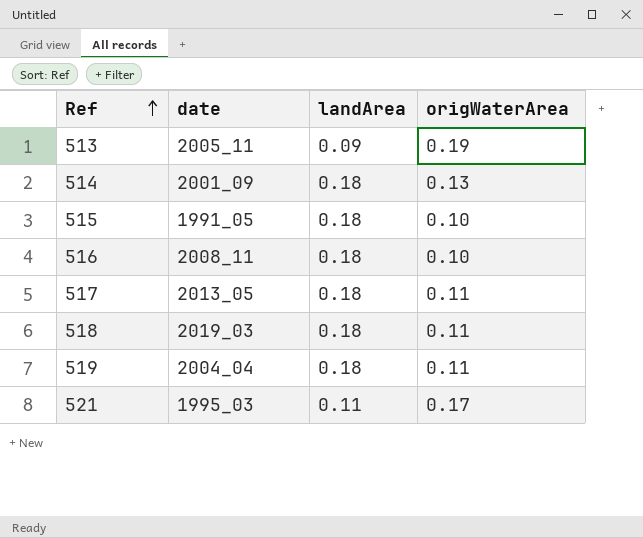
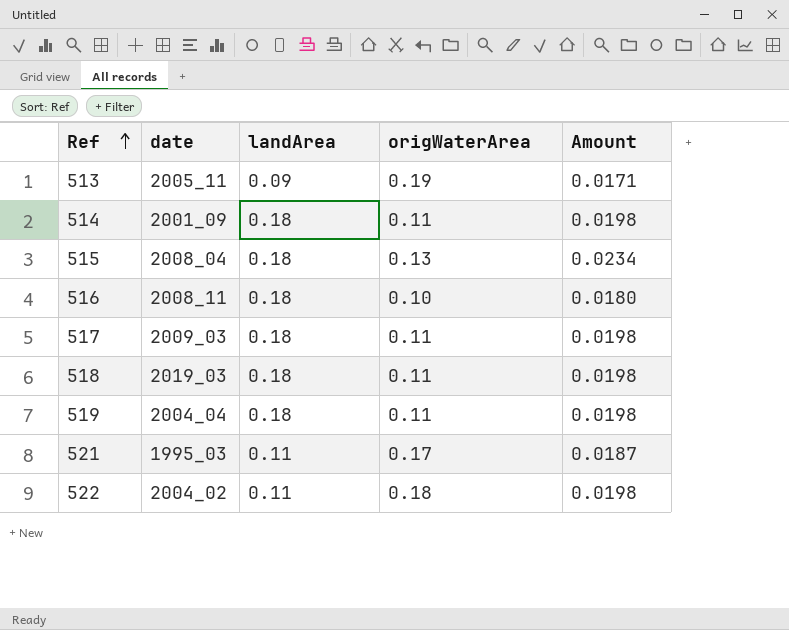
column Amount | formula: none -> [landArea] * [origWaterArea]
514 | origWaterArea: 0.13 -> 0.11
515 | date: 1991_05 -> 2008_04
515 | origWaterArea: 0.10 -> 0.13
517 | date: 2013_05 -> 2009_03
row 522: none -> 2004_02 | 0.11 | 0.18 | 0.0198

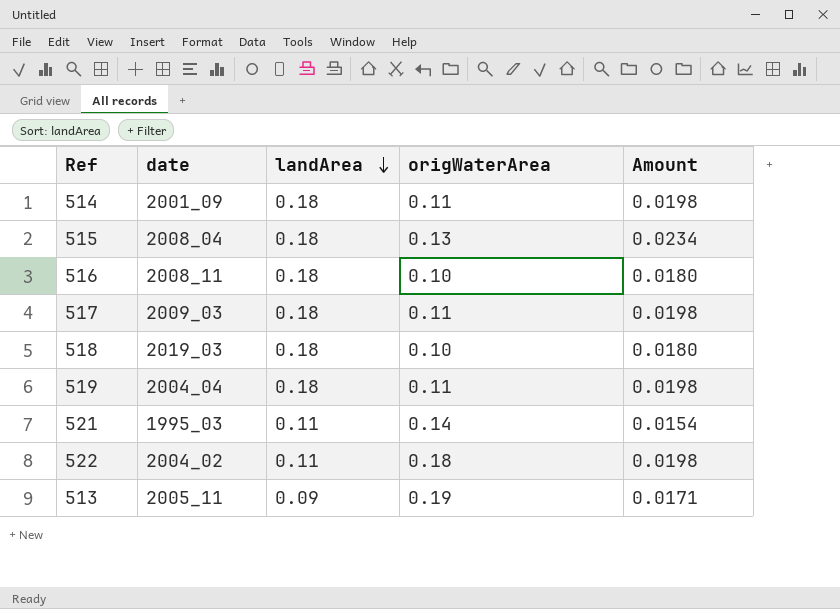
row order: Ref ascending -> landArea descending
518 | origWaterArea: 0.11 -> 0.10
518 | Amount: 0.0198 -> 0.0180
521 | origWaterArea: 0.17 -> 0.14
521 | Amount: 0.0187 -> 0.0154

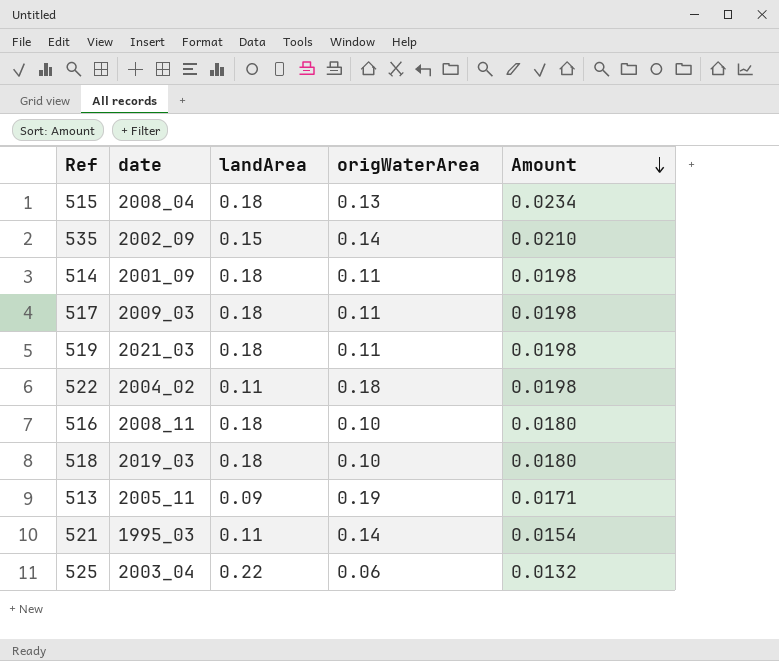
row order: landArea descending -> Amount descending
row 535: none -> 2002_09 | 0.15 | 0.14 | 0.0210
519 | date: 2004_04 -> 2021_03
row 525: none -> 2003_04 | 0.22 | 0.06 | 0.0132

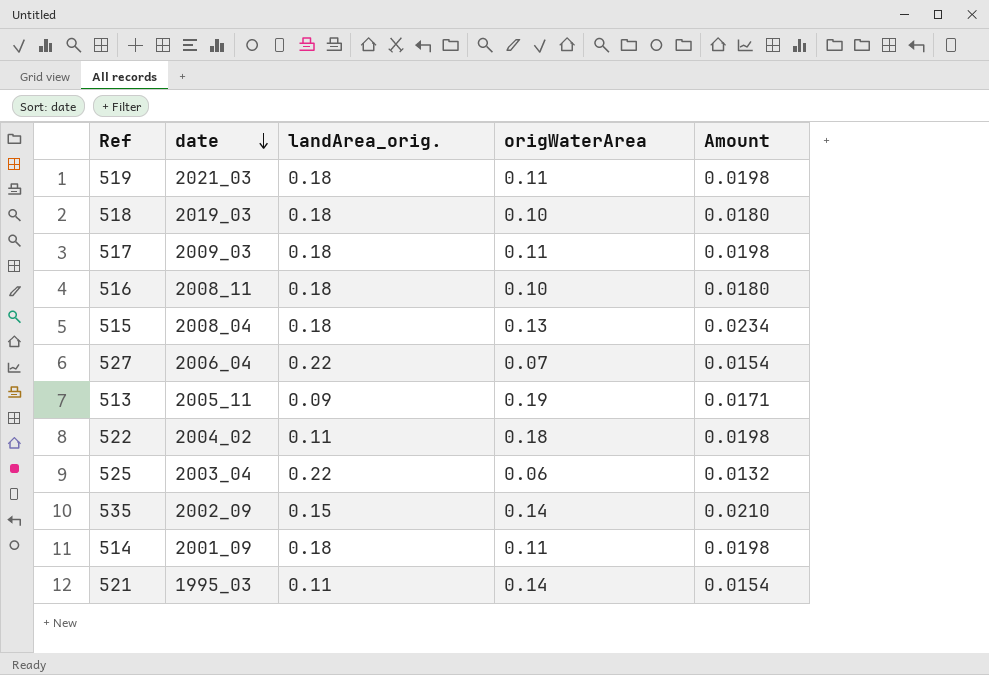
row order: Amount descending -> date descending
column name: landArea -> landArea_orig.
row 527: none -> 2006_04 | 0.22 | 0.07 | 0.0154

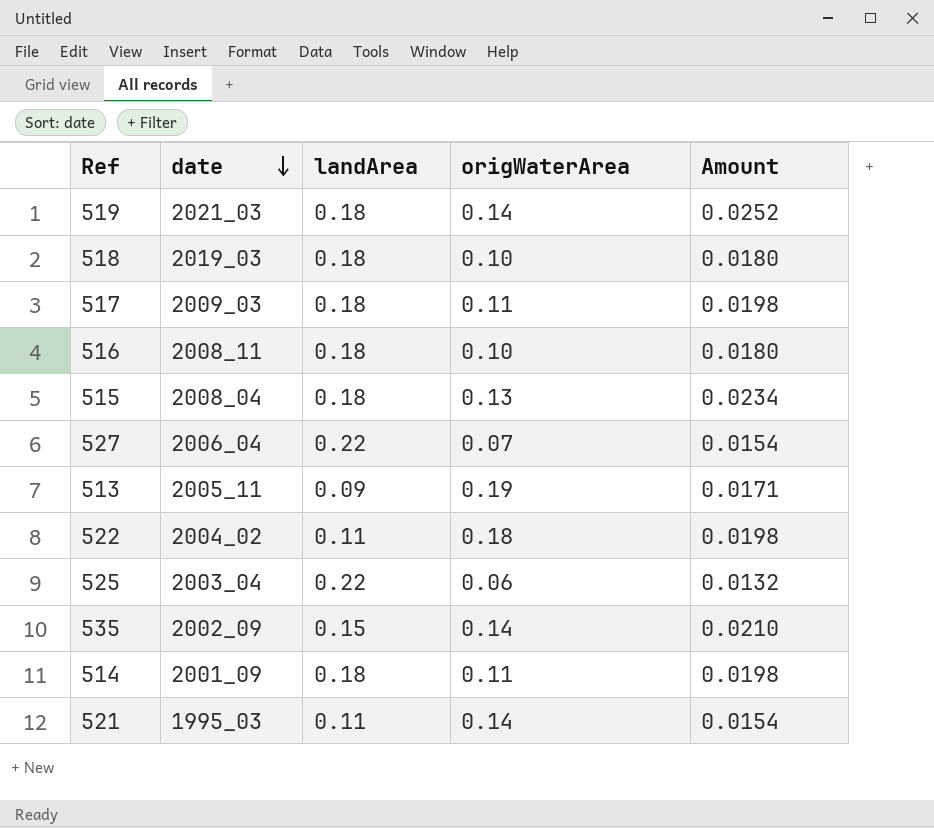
column name: landArea_orig. -> landArea
519 | origWaterArea: 0.11 -> 0.14
519 | Amount: 0.0198 -> 0.0252

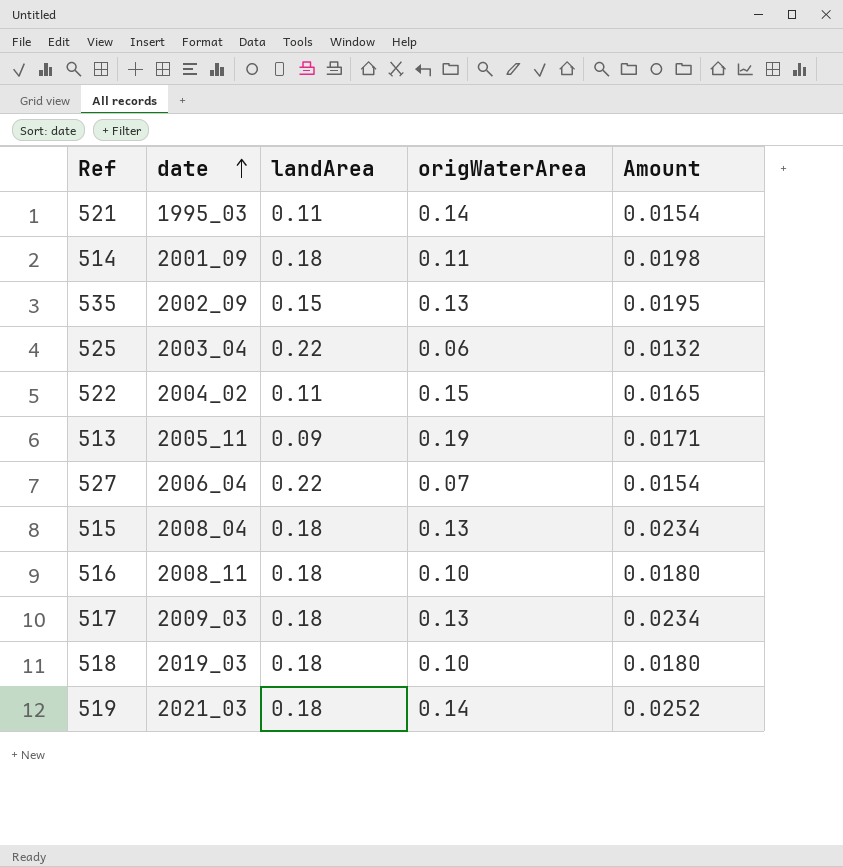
row order: date descending -> date ascending
535 | origWaterArea: 0.14 -> 0.13
535 | Amount: 0.0210 -> 0.0195
522 | origWaterArea: 0.18 -> 0.15
522 | Amount: 0.0198 -> 0.0165
517 | origWaterArea: 0.11 -> 0.13
517 | Amount: 0.0198 -> 0.0234

